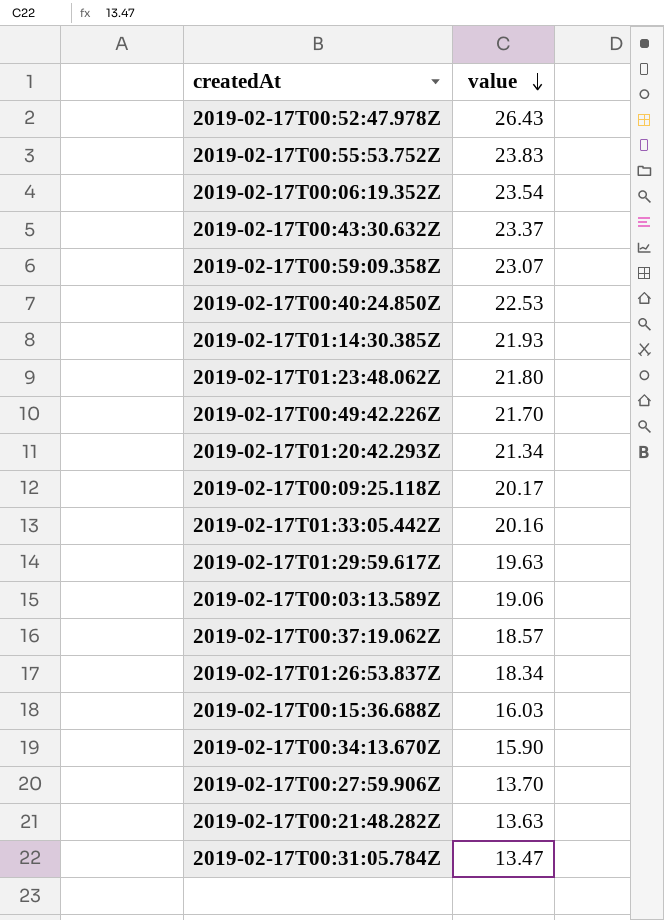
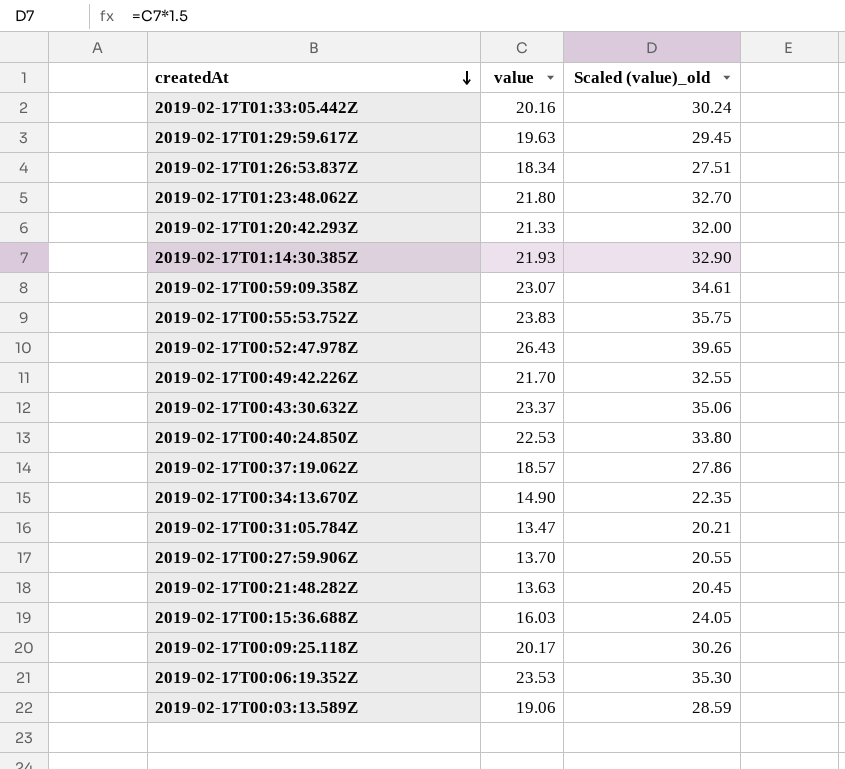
row order: value descending -> createdAt descending
column Scaled (value)_old | formula: none -> [value] * 1.5
2019-02-17T01:20:42.293Z | value: 21.34 -> 21.33
2019-02-17T00:34:13.670Z | value: 15.90 -> 14.90
2019-02-17T00:06:19.352Z | value: 23.54 -> 23.53

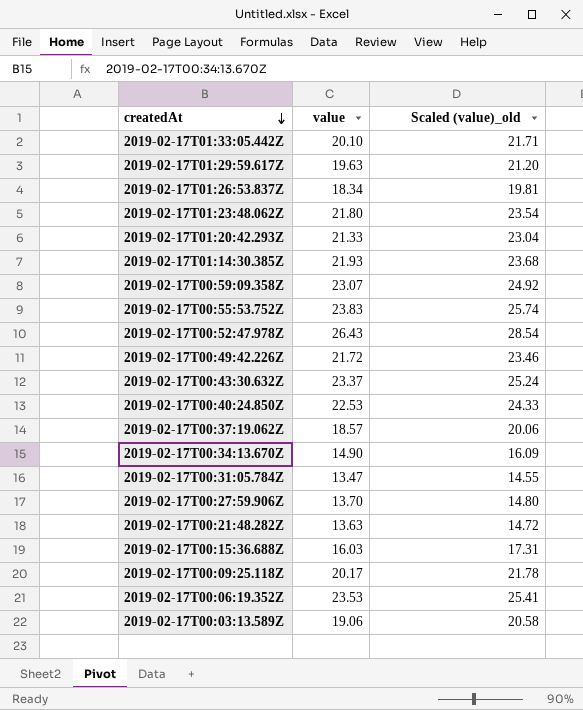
column Scaled (value)_old | formula: [value] * 1.5 -> [value] * 1.08
2019-02-17T01:33:05.442Z | value: 20.16 -> 20.10
2019-02-17T00:49:42.226Z | value: 21.70 -> 21.72

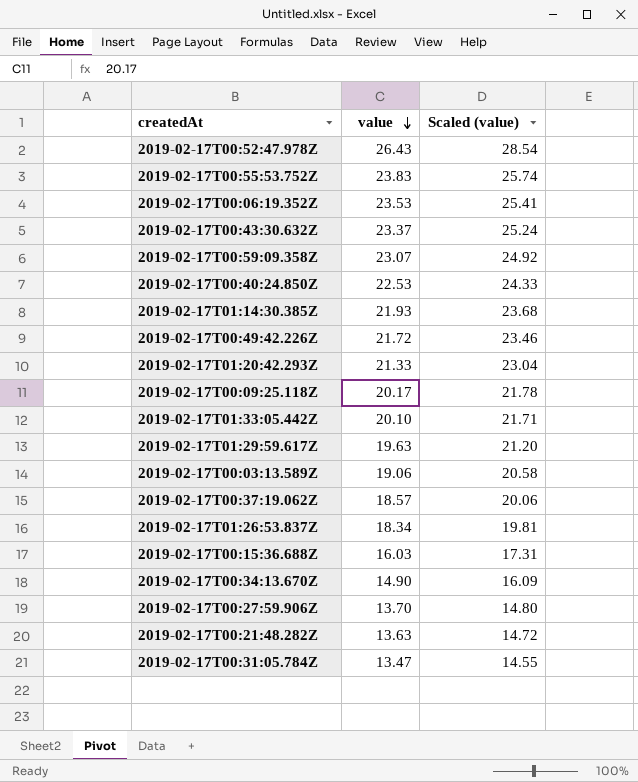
row order: createdAt descending -> value descending
column name: Scaled (value)_old -> Scaled (value)
row 2019-02-17T01:23:48.062Z: 21.80 | 23.54 -> none

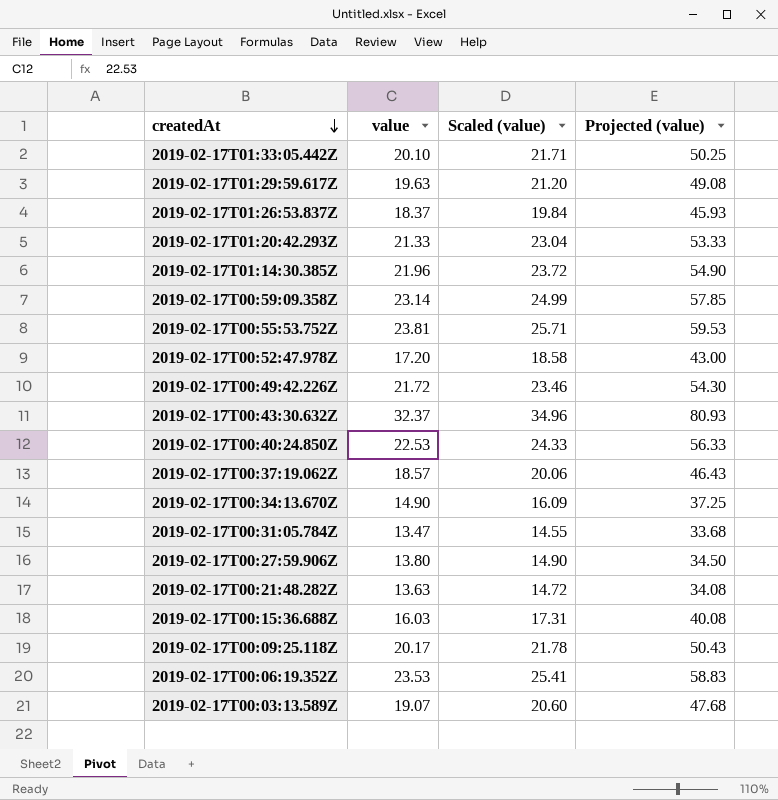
row order: value descending -> createdAt descending
column Projected (value) | formula: none -> [value] * 2.5
2019-02-17T01:26:53.837Z | value: 18.34 -> 18.37
2019-02-17T01:26:53.837Z | Scaled (value): 19.81 -> 19.84
2019-02-17T01:14:30.385Z | value: 21.93 -> 21.96
2019-02-17T01:14:30.385Z | Scaled (value): 23.68 -> 23.72
2019-02-17T00:59:09.358Z | value: 23.07 -> 23.14
2019-02-17T00:59:09.358Z | Scaled (value): 24.92 -> 24.99
2019-02-17T00:55:53.752Z | value: 23.83 -> 23.81
2019-02-17T00:55:53.752Z | Scaled (value): 25.74 -> 25.71
2019-02-17T00:52:47.978Z | value: 26.43 -> 17.20
2019-02-17T00:52:47.978Z | Scaled (value): 28.54 -> 18.58
2019-02-17T00:43:30.632Z | value: 23.37 -> 32.37
2019-02-17T00:43:30.632Z | Scaled (value): 25.24 -> 34.96
2019-02-17T00:27:59.906Z | value: 13.70 -> 13.80
2019-02-17T00:27:59.906Z | Scaled (value): 14.80 -> 14.90
2019-02-17T00:03:13.589Z | value: 19.06 -> 19.07
2019-02-17T00:03:13.589Z | Scaled (value): 20.58 -> 20.60

